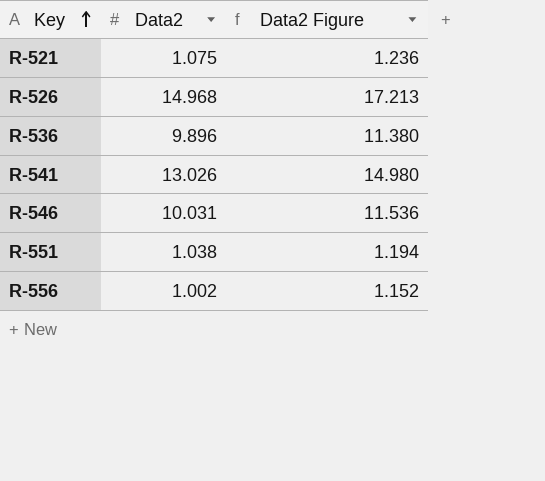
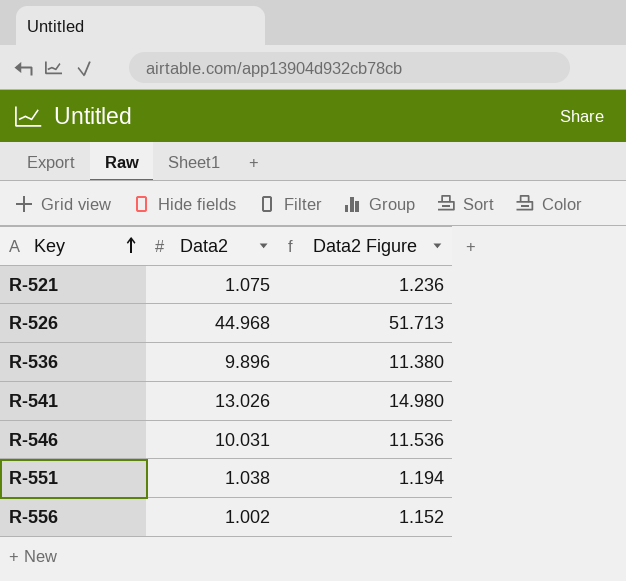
R-526 | Data2: 14.968 -> 44.968
R-526 | Data2 Figure: 17.213 -> 51.713

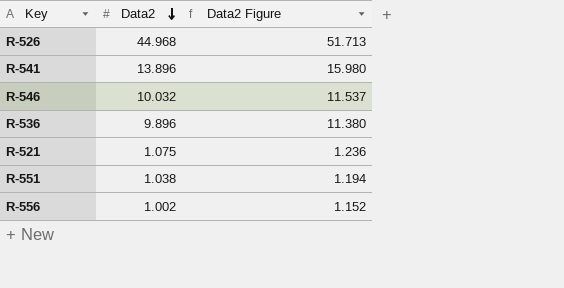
row order: Key ascending -> Data2 descending
R-541 | Data2: 13.026 -> 13.896
R-541 | Data2 Figure: 14.980 -> 15.980
R-546 | Data2: 10.031 -> 10.032
R-546 | Data2 Figure: 11.536 -> 11.537

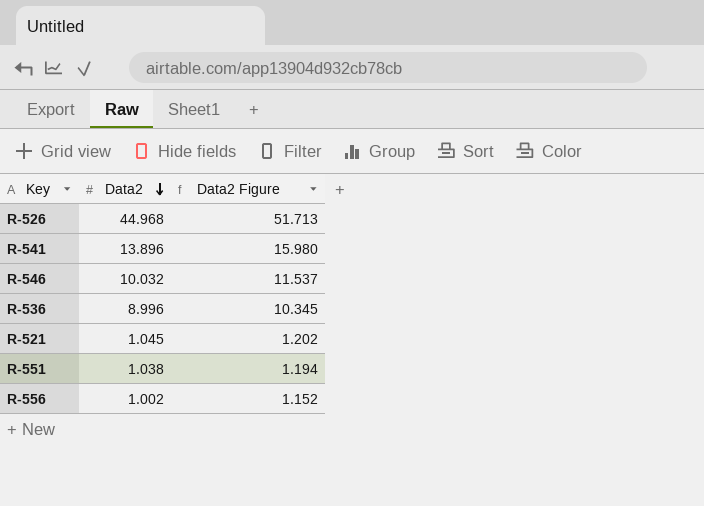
R-536 | Data2: 9.896 -> 8.996
R-536 | Data2 Figure: 11.380 -> 10.345
R-521 | Data2: 1.075 -> 1.045
R-521 | Data2 Figure: 1.236 -> 1.202

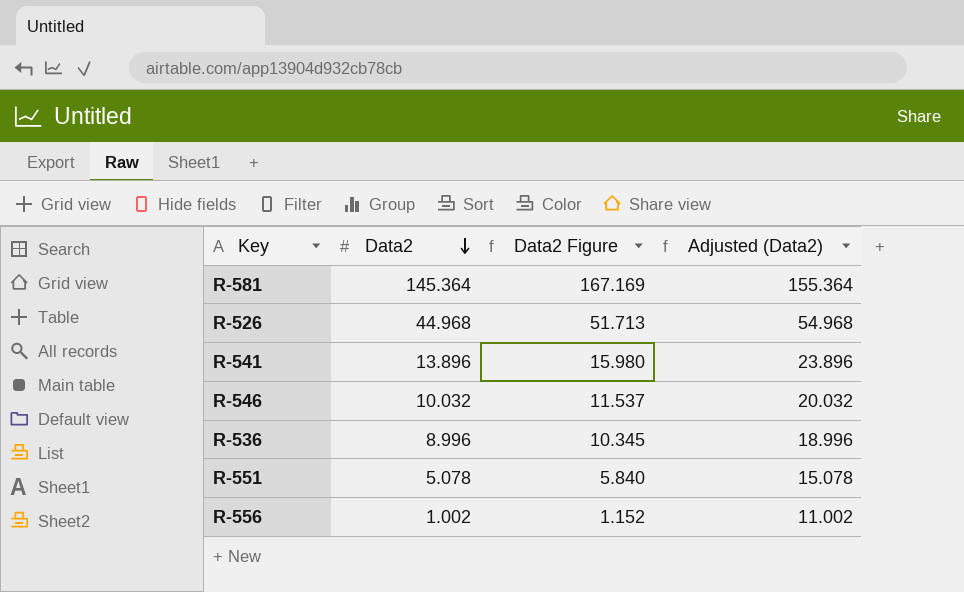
column Adjusted (Data2) | formula: none -> [Data2] + 10
row R-521: 1.045 | 1.202 -> none
row R-581: none -> 145.364 | 167.169 | 155.364
R-551 | Data2: 1.038 -> 5.078
R-551 | Data2 Figure: 1.194 -> 5.840

